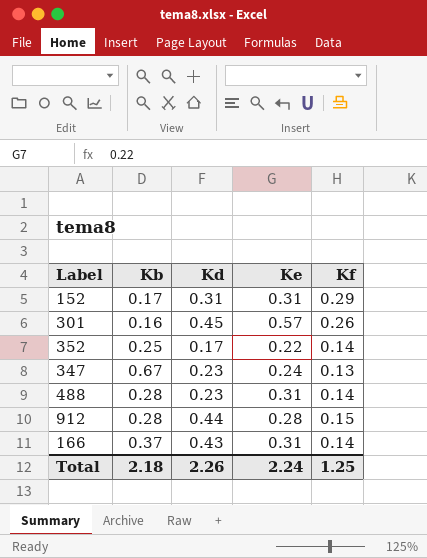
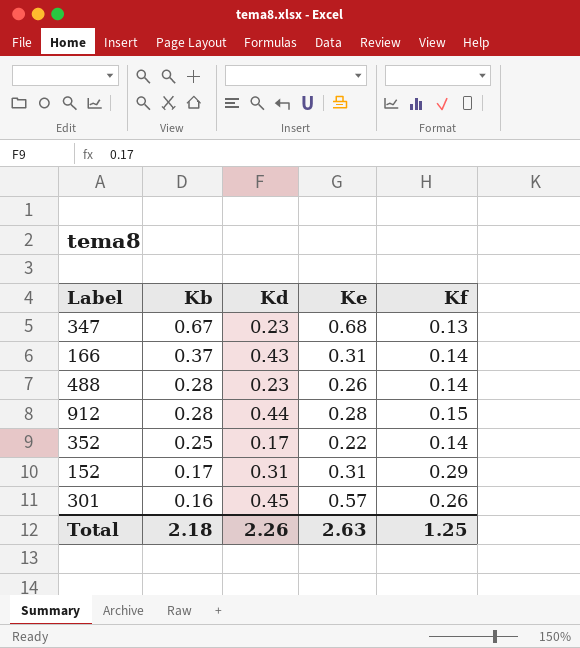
row order: none -> Kb descending
347 | Ke: 0.24 -> 0.68
488 | Ke: 0.31 -> 0.26
Total | Ke: 2.24 -> 2.63

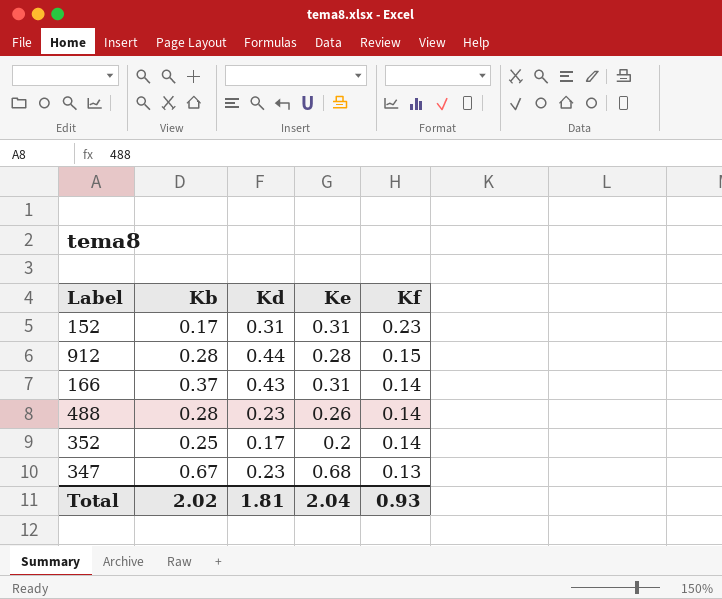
row order: Kb descending -> Kf descending
row 301: 0.16 | 0.45 | 0.57 | 0.26 -> none
152 | Kf: 0.29 -> 0.23
352 | Ke: 0.22 -> 0.2
Total | Kb: 2.18 -> 2.02
Total | Kd: 2.26 -> 1.81
Total | Ke: 2.63 -> 2.04
Total | Kf: 1.25 -> 0.93

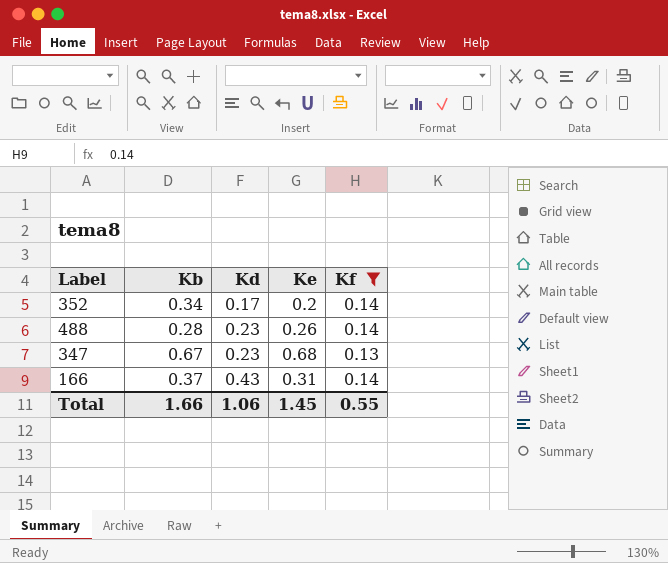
filter: none -> Kf <= 0.14
row order: Kf descending -> Kd ascending
352 | Kb: 0.25 -> 0.34
Total | Kb: 2.02 -> 1.66
Total | Kd: 1.81 -> 1.06
Total | Ke: 2.04 -> 1.45
Total | Kf: 0.93 -> 0.55

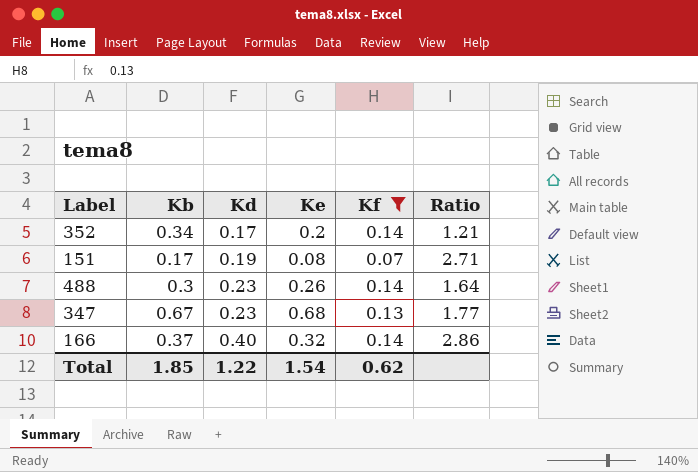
column Ratio | formula: none -> [Kd] / [Kf]
row 151: none -> 0.17 | 0.19 | 0.08 | 0.07 | 2.71
488 | Kb: 0.28 -> 0.3
166 | Kd: 0.43 -> 0.40
166 | Ke: 0.31 -> 0.32
Total | Kb: 1.66 -> 1.85
Total | Kd: 1.06 -> 1.22
Total | Ke: 1.45 -> 1.54
Total | Kf: 0.55 -> 0.62

